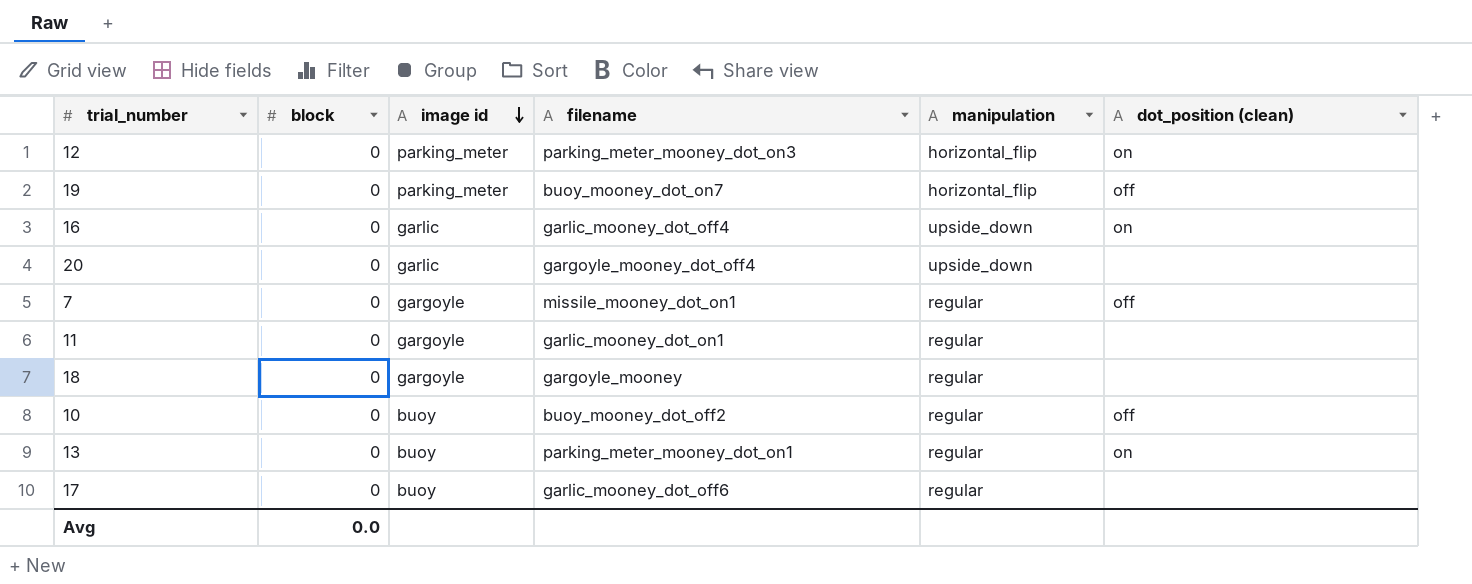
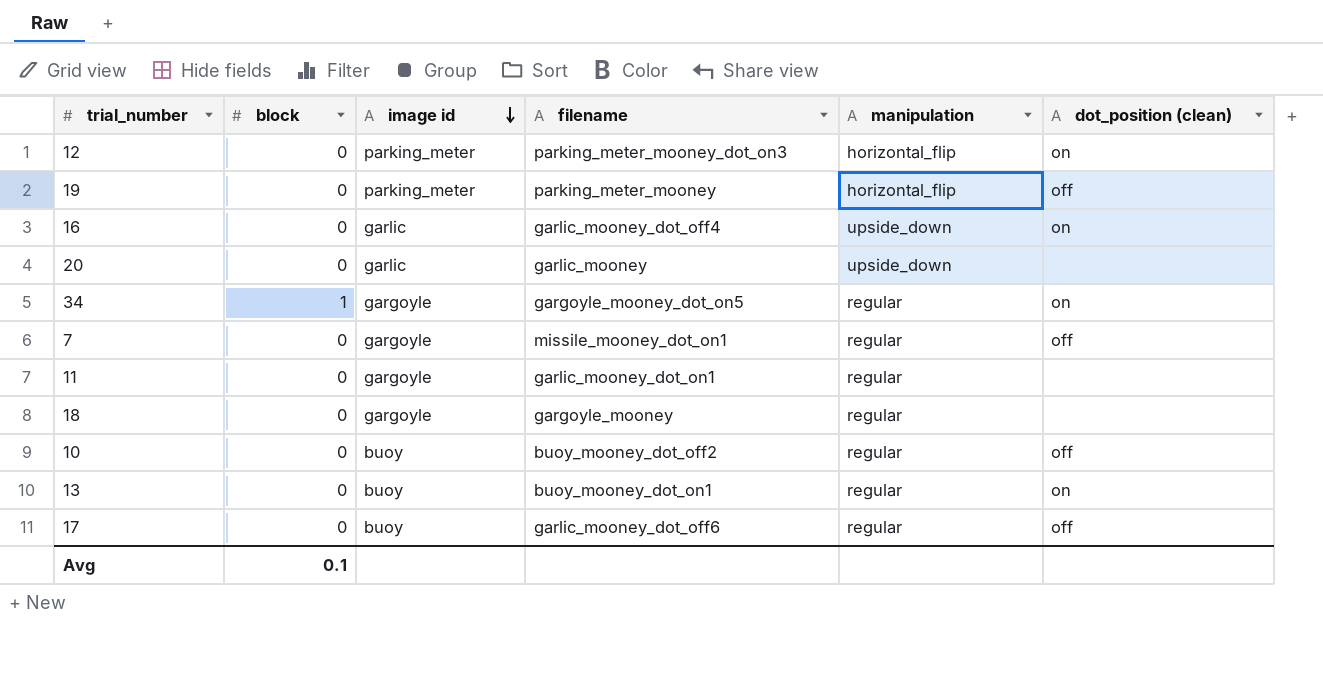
19 | filename: buoy_mooney_dot_on7 -> parking_meter_mooney
20 | filename: gargoyle_mooney_dot_off4 -> garlic_mooney
row 34: none -> 1 | gargoyle | gargoyle_mooney_dot_on5 | regular | on
13 | filename: parking_meter_mooney_dot_on1 -> buoy_mooney_dot_on1
17 | dot_position (clean): none -> off
Avg | block: 0.0 -> 0.1

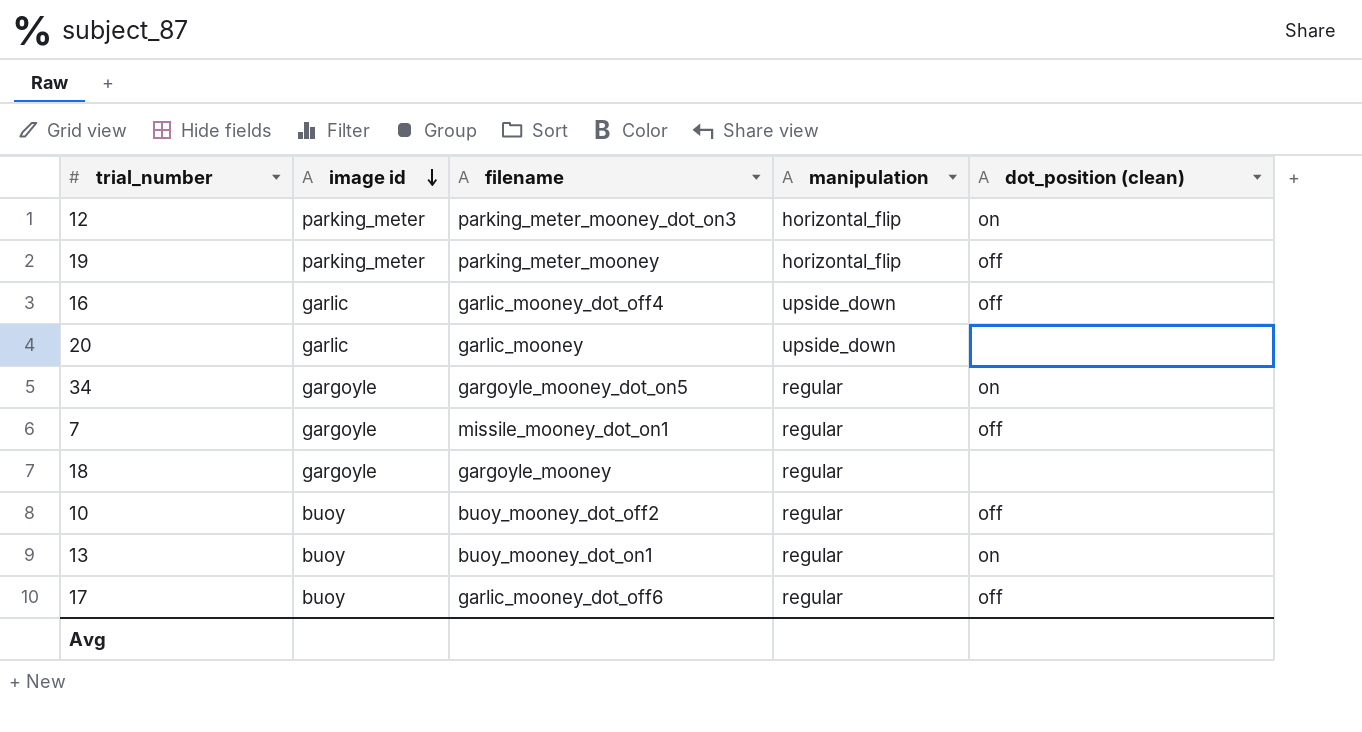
column block | position: 2 -> none
row 11: 0 | gargoyle | garlic_mooney_dot_on1 | regular | none -> none
16 | dot_position (clean): on -> off

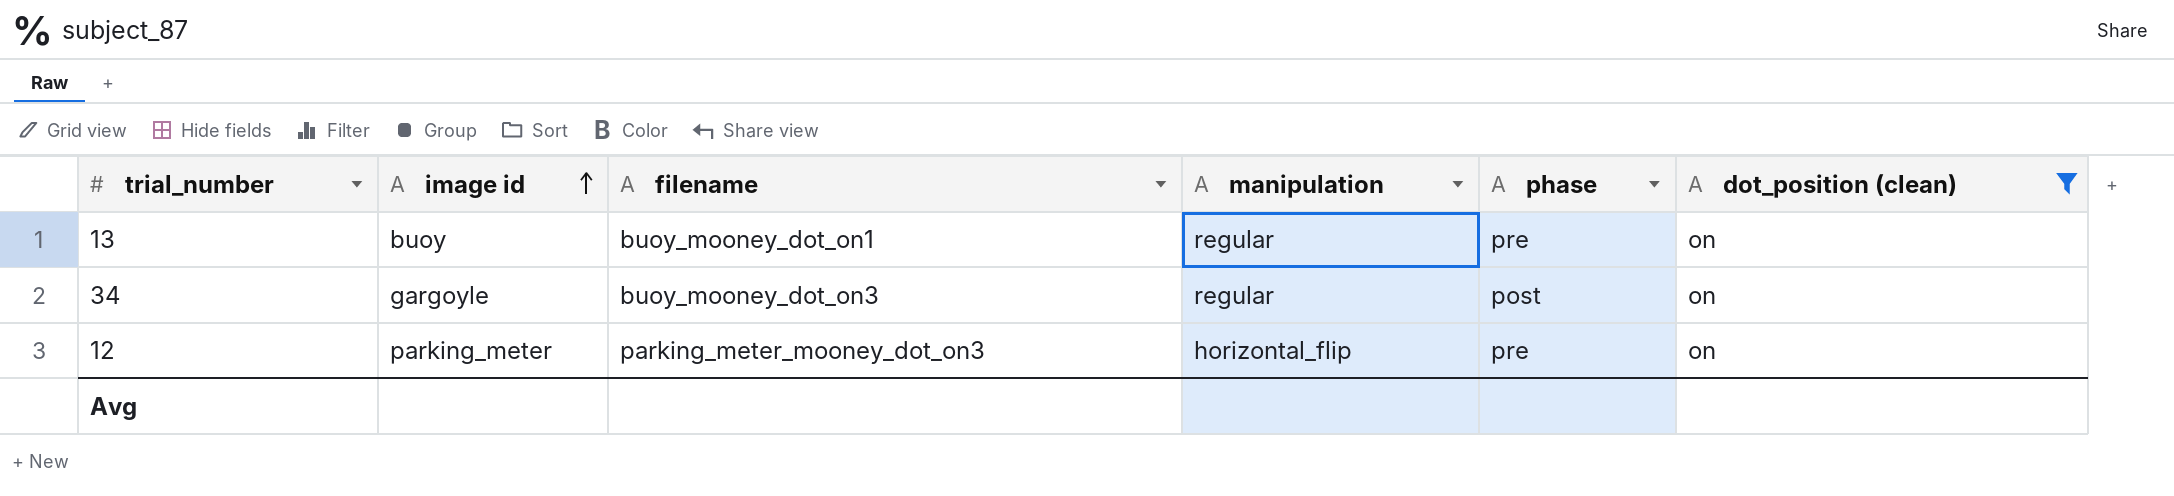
filter: none -> dot_position (clean) = on
row order: image id descending -> image id ascending
column phase | position: none -> 5
34 | filename: gargoyle_mooney_dot_on5 -> buoy_mooney_dot_on3

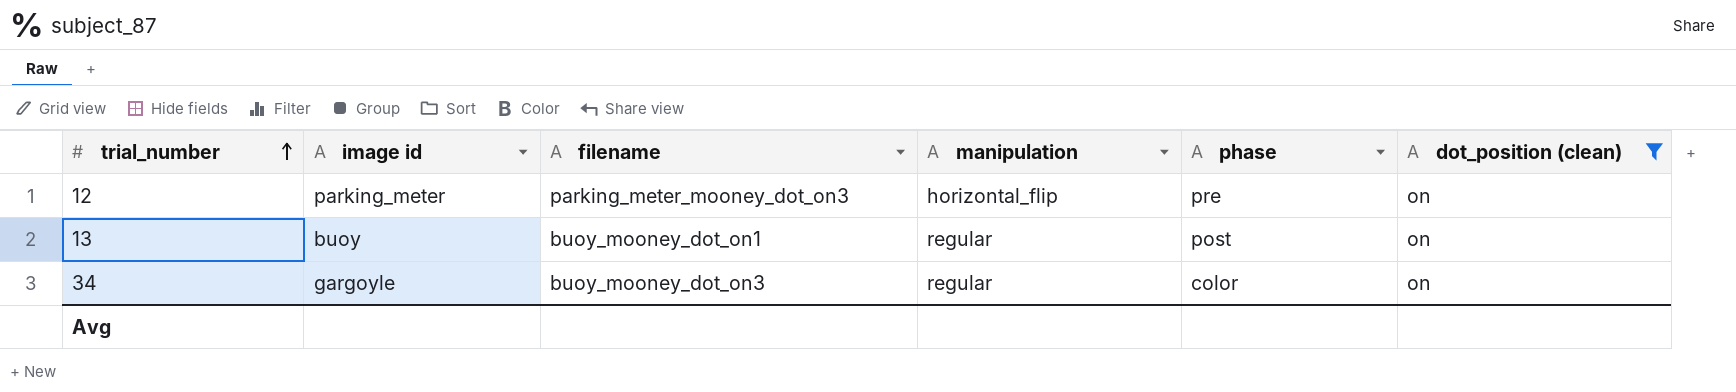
row order: image id ascending -> trial_number ascending
13 | phase: pre -> post
34 | phase: post -> color

